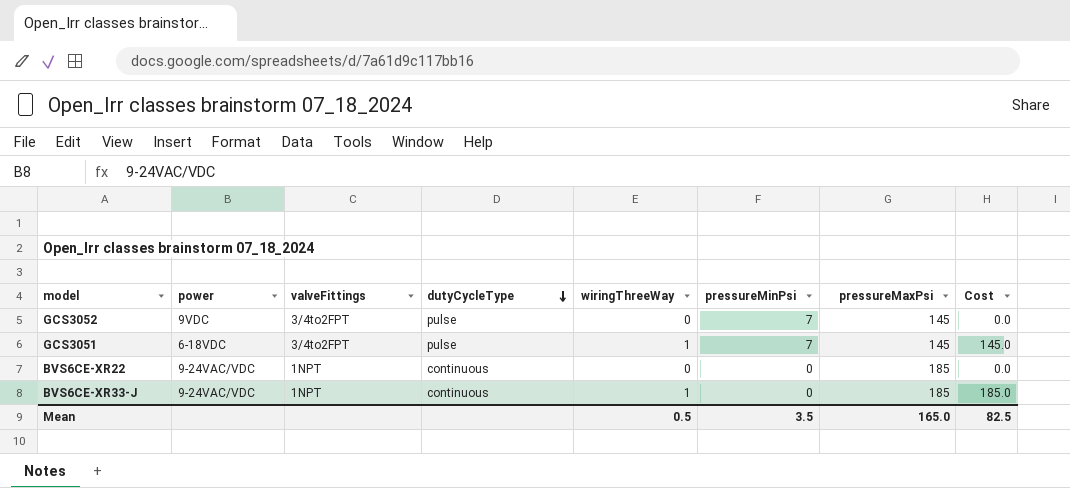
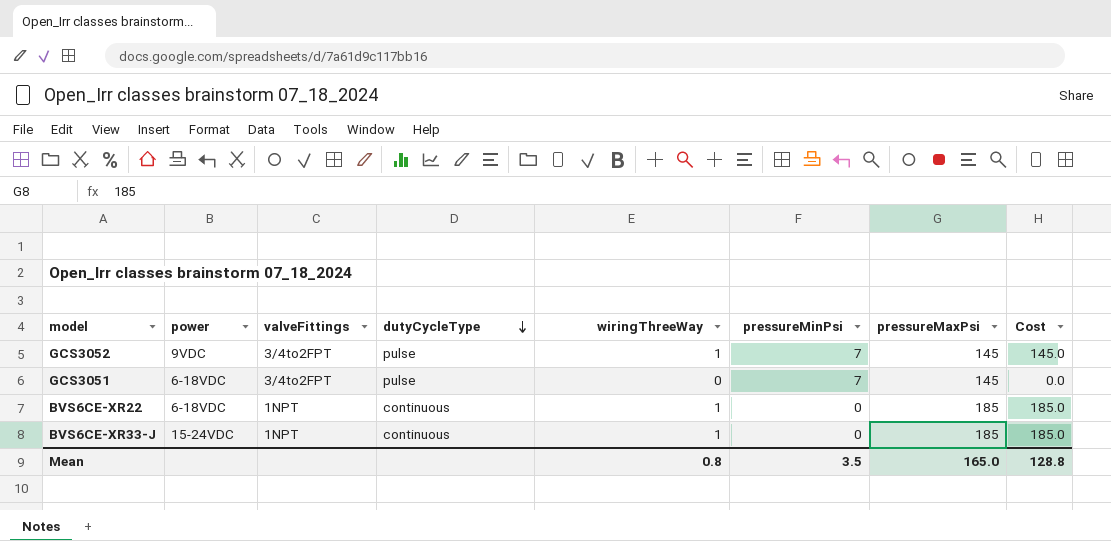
GCS3052 | wiringThreeWay: 0 -> 1
GCS3052 | Cost: 0.0 -> 145.0
GCS3051 | wiringThreeWay: 1 -> 0
GCS3051 | Cost: 145.0 -> 0.0
BVS6CE-XR22 | power: 9-24VAC/VDC -> 6-18VDC
BVS6CE-XR22 | wiringThreeWay: 0 -> 1
BVS6CE-XR22 | Cost: 0.0 -> 185.0
BVS6CE-XR33-J | power: 9-24VAC/VDC -> 15-24VDC
Mean | wiringThreeWay: 0.5 -> 0.8
Mean | Cost: 82.5 -> 128.8

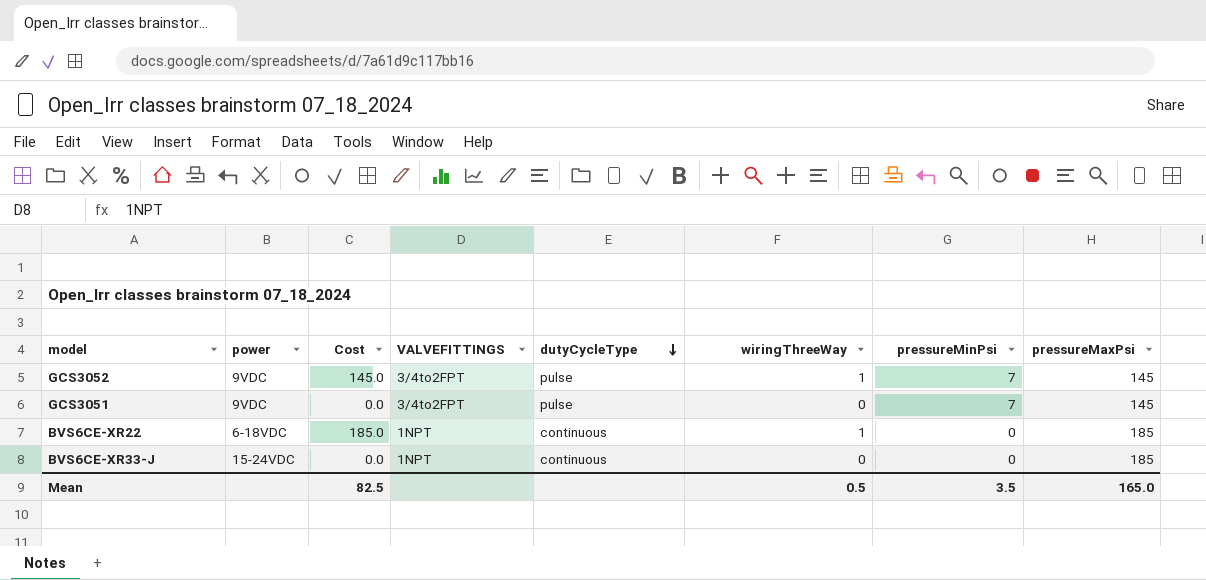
column Cost | position: 8 -> 3
column name: valveFittings -> VALVEFITTINGS
GCS3051 | power: 6-18VDC -> 9VDC
BVS6CE-XR33-J | Cost: 185.0 -> 0.0
BVS6CE-XR33-J | wiringThreeWay: 1 -> 0
Mean | Cost: 128.8 -> 82.5
Mean | wiringThreeWay: 0.8 -> 0.5

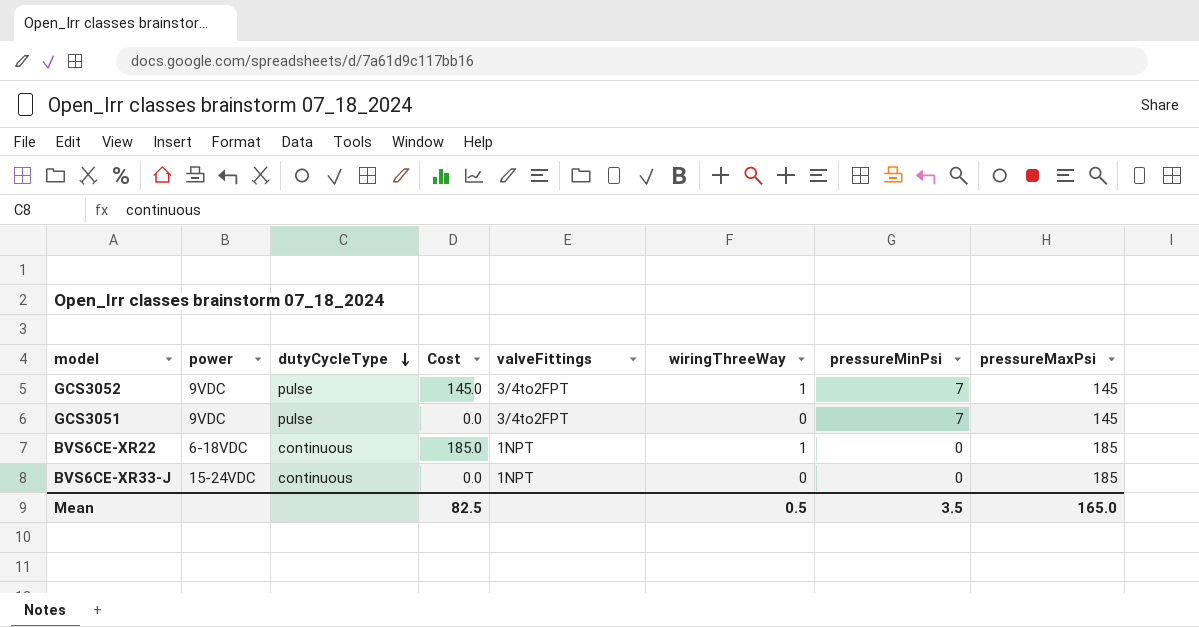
column dutyCycleType | position: 5 -> 3
column name: VALVEFITTINGS -> valveFittings

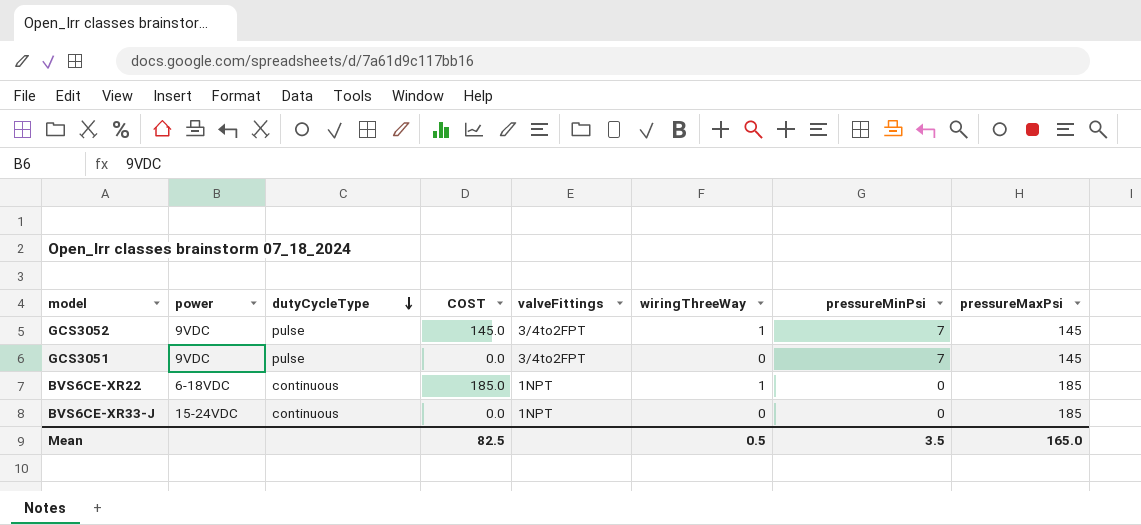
column name: Cost -> COST

